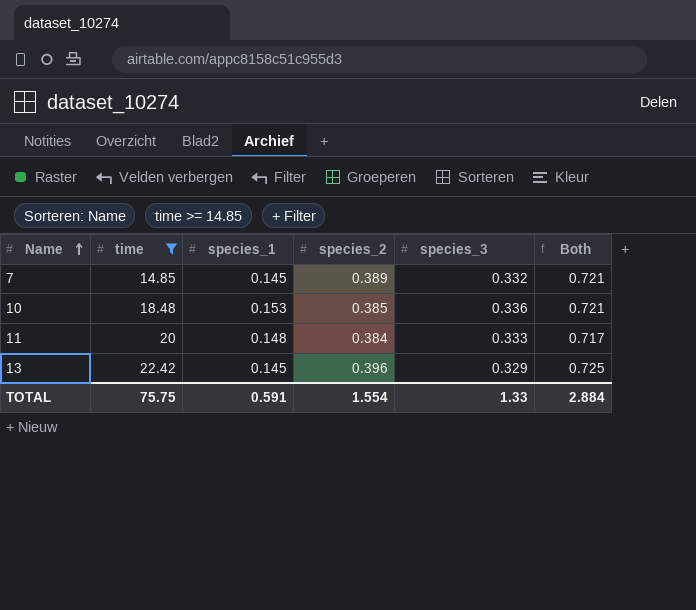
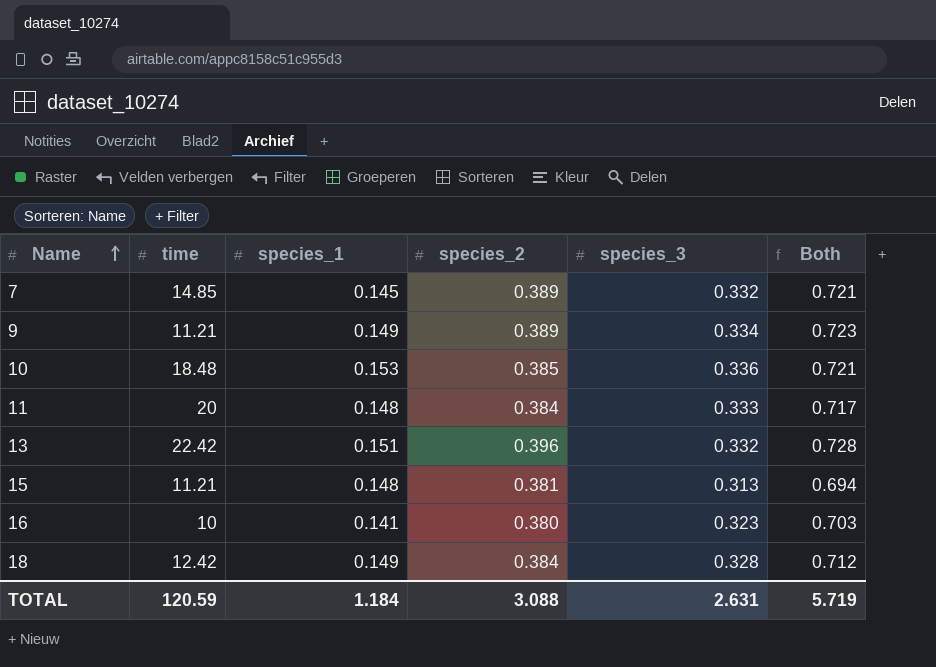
filter: time >= 14.85 -> none
13 | species_1: 0.145 -> 0.151
13 | species_3: 0.329 -> 0.332
13 | Both: 0.725 -> 0.728
TOTAL | time: 75.75 -> 120.59
TOTAL | species_1: 0.591 -> 1.184
TOTAL | species_2: 1.554 -> 3.088
TOTAL | species_3: 1.33 -> 2.631
TOTAL | Both: 2.884 -> 5.719

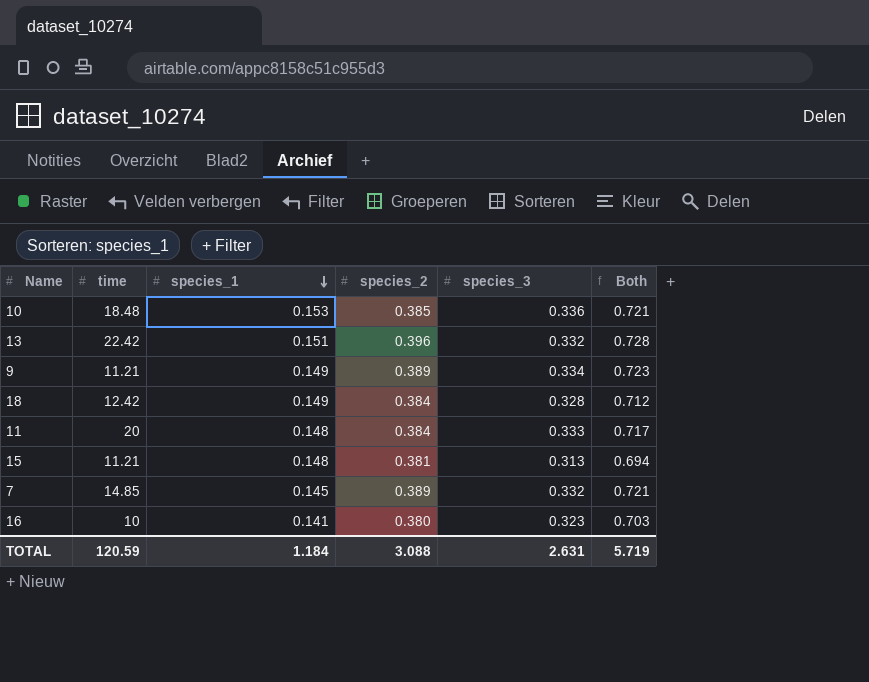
row order: Name ascending -> species_1 descending

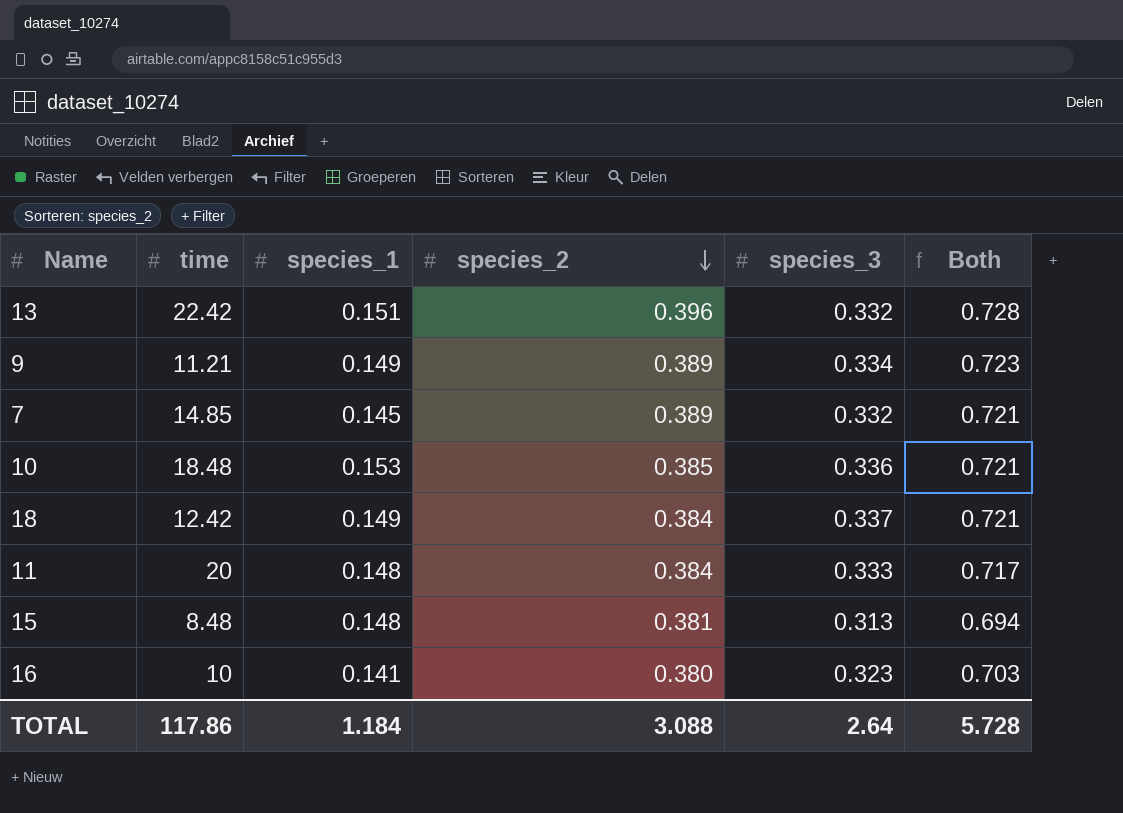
row order: species_1 descending -> species_2 descending
18 | species_3: 0.328 -> 0.337
18 | Both: 0.712 -> 0.721
15 | time: 11.21 -> 8.48
TOTAL | time: 120.59 -> 117.86
TOTAL | species_3: 2.631 -> 2.64
TOTAL | Both: 5.719 -> 5.728

